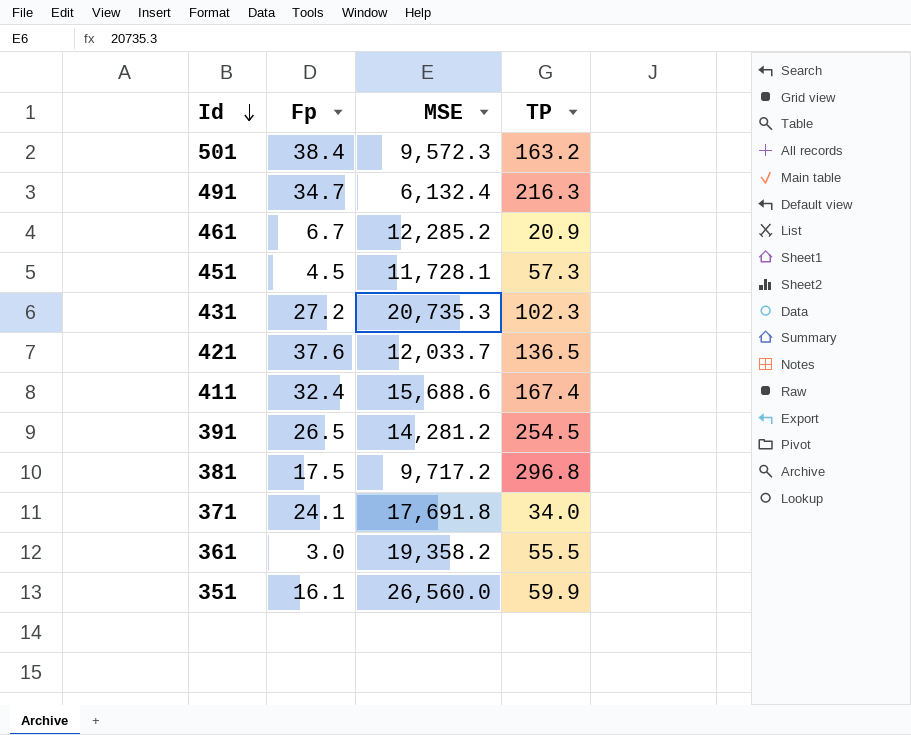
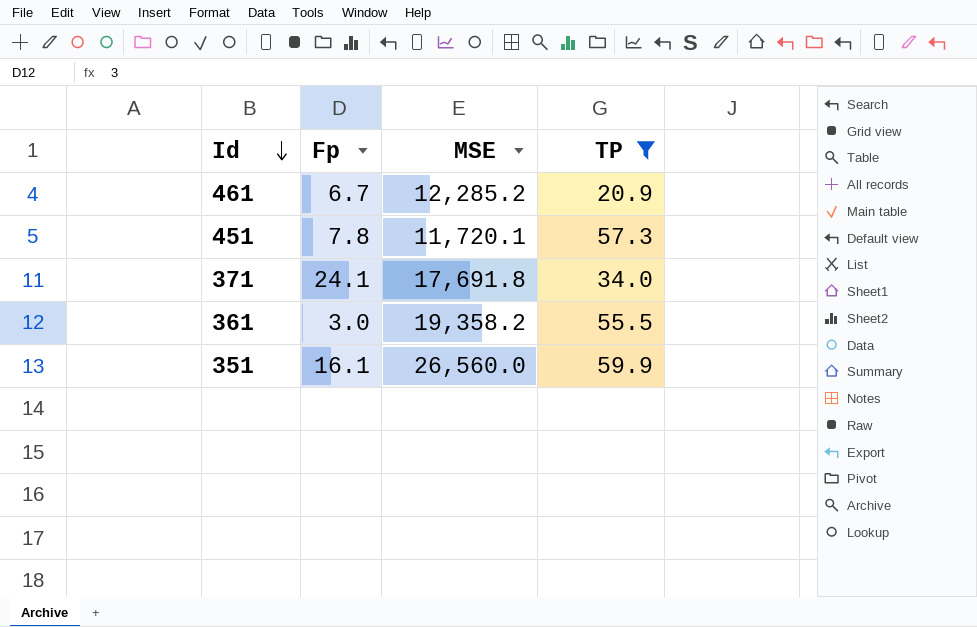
filter: none -> TP <= 59.9
451 | Fp: 4.5 -> 7.8
451 | MSE: 11,728.1 -> 11,720.1

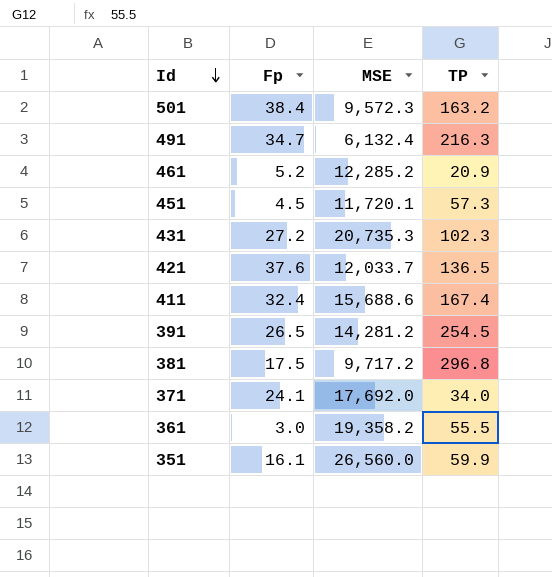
filter: TP <= 59.9 -> none
461 | Fp: 6.7 -> 5.2
451 | Fp: 7.8 -> 4.5
371 | MSE: 17,691.8 -> 17,692.0

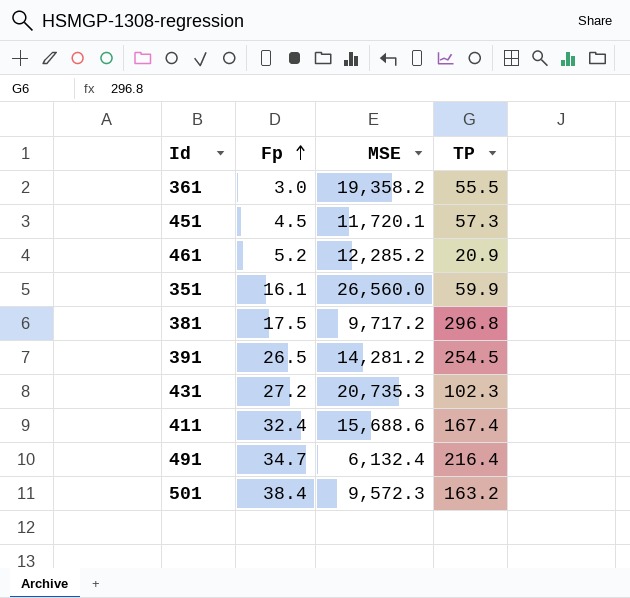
row order: Id descending -> Fp ascending
row 421: 37.6 | 12,033.7 | 136.5 -> none
row 371: 24.1 | 17,692.0 | 34.0 -> none
491 | TP: 216.3 -> 216.4

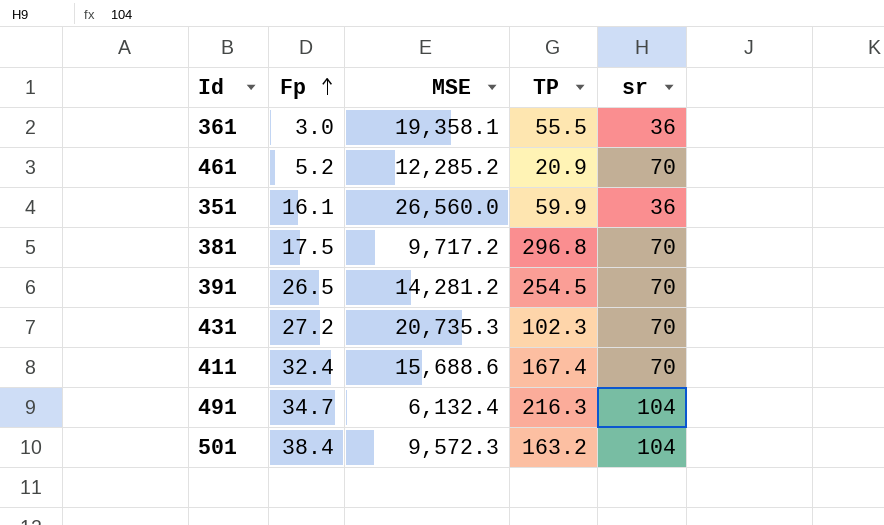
column sr | position: none -> 5
row 451: 4.5 | 11,720.1 | 57.3 -> none
361 | MSE: 19,358.2 -> 19,358.1
491 | TP: 216.4 -> 216.3

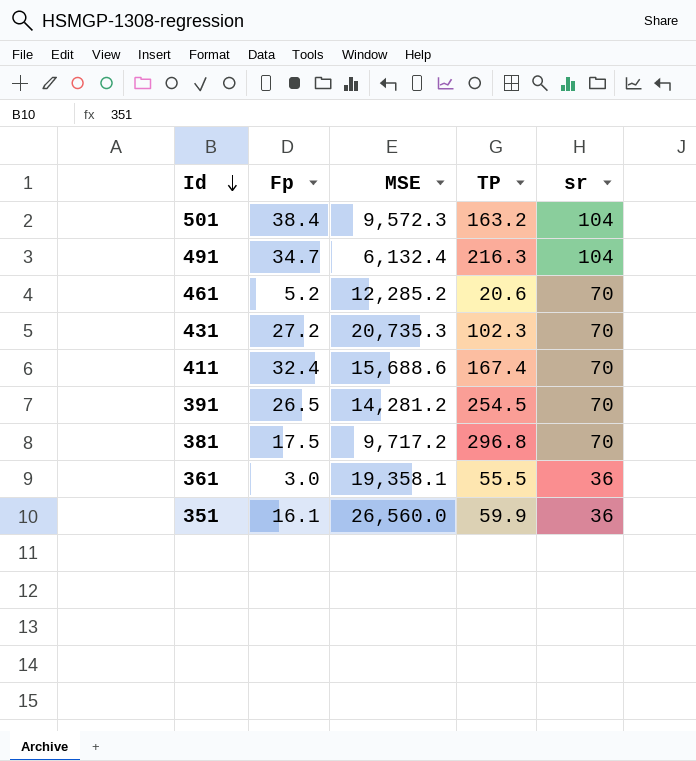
row order: Fp ascending -> Id descending
461 | TP: 20.9 -> 20.6

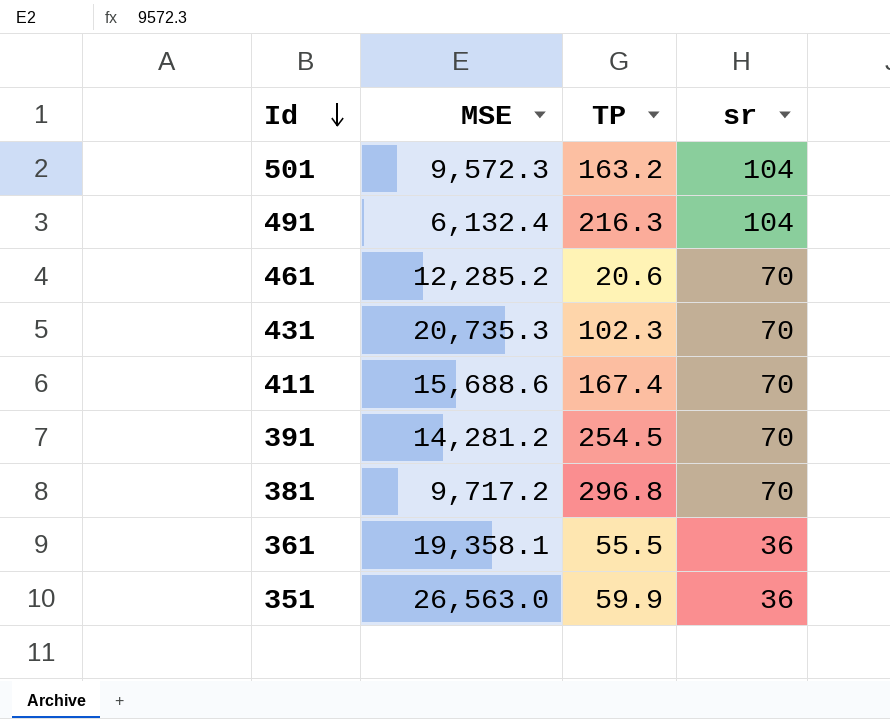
column Fp | position: 2 -> none
351 | MSE: 26,560.0 -> 26,563.0

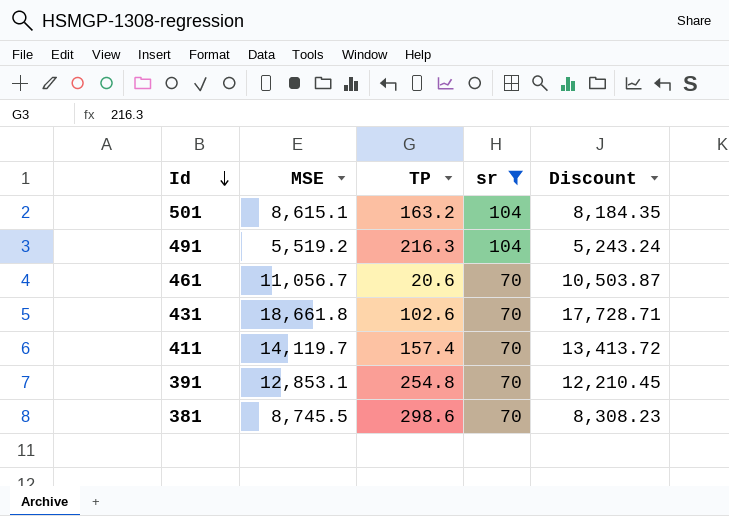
filter: none -> sr != 36
column Discount | formula: none -> [MSE] * 0.95
501 | MSE: 9,572.3 -> 8,615.1
491 | MSE: 6,132.4 -> 5,519.2
461 | MSE: 12,285.2 -> 11,056.7
431 | MSE: 20,735.3 -> 18,661.8
431 | TP: 102.3 -> 102.6
411 | MSE: 15,688.6 -> 14,119.7
411 | TP: 167.4 -> 157.4
391 | MSE: 14,281.2 -> 12,853.1
391 | TP: 254.5 -> 254.8
381 | MSE: 9,717.2 -> 8,745.5
381 | TP: 296.8 -> 298.6

